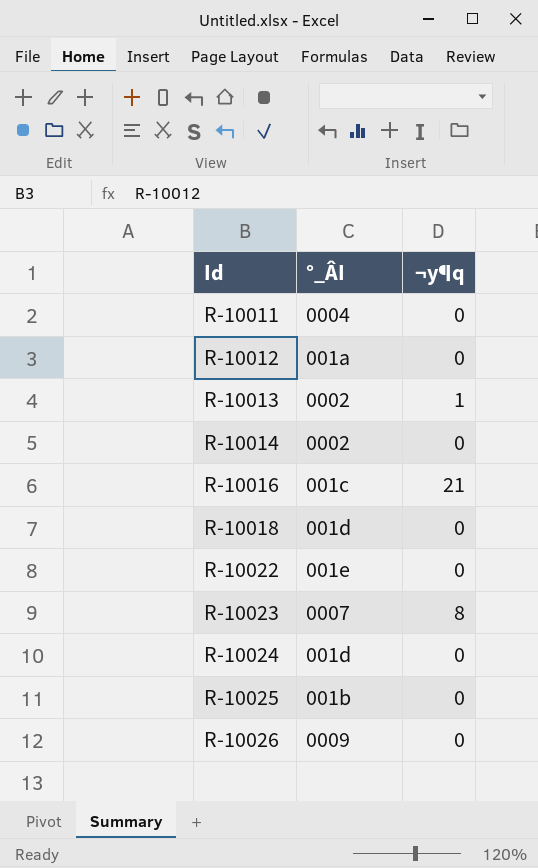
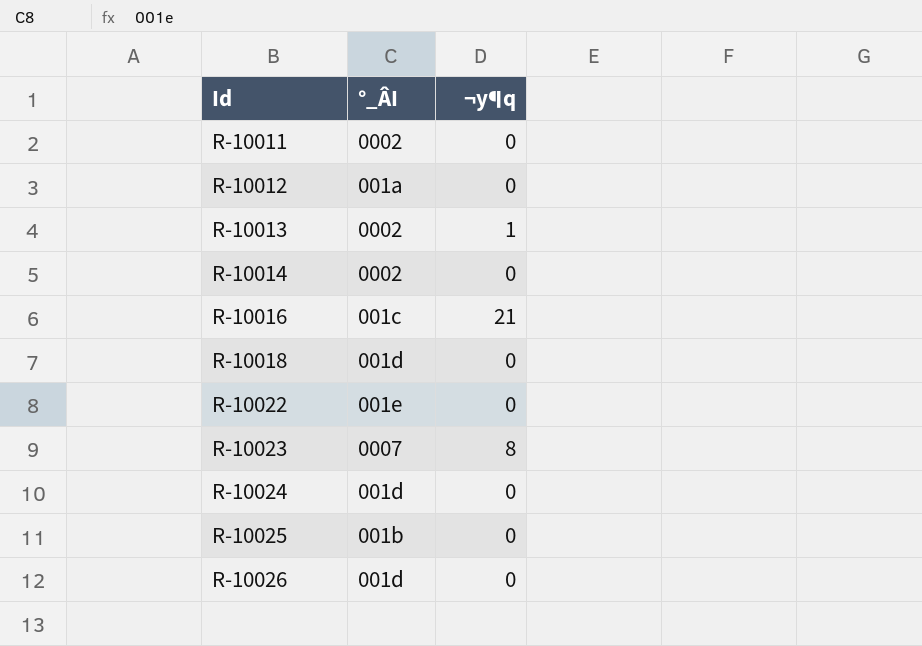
R-10011 | °_ÂI: 0004 -> 0002
R-10026 | °_ÂI: 0009 -> 001d

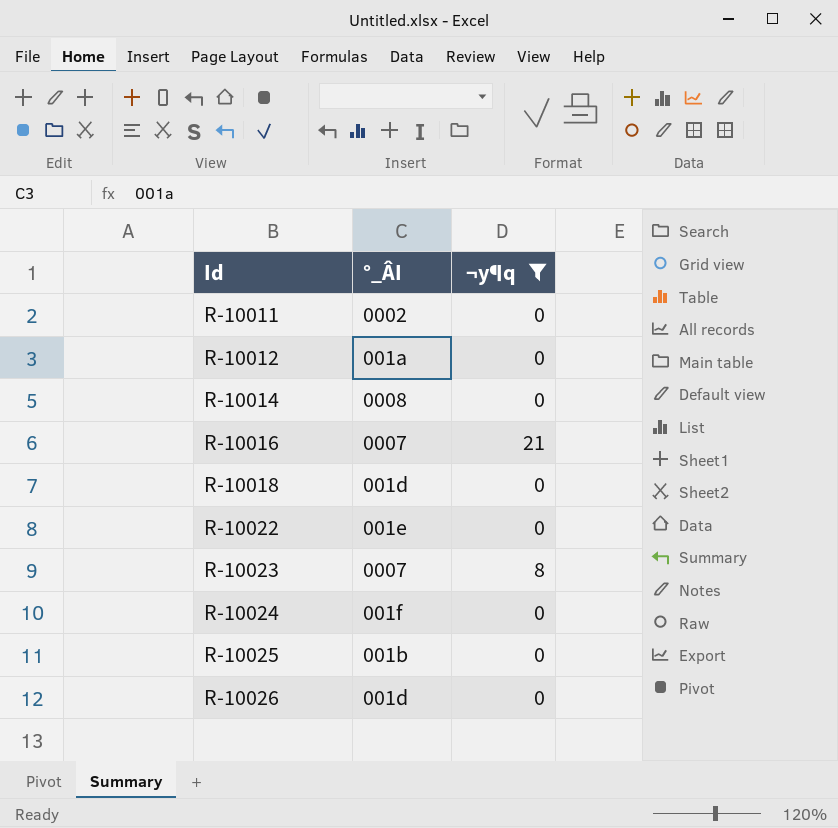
filter: none -> ¬y¶q != 1
R-10014 | °_ÂI: 0002 -> 0008
R-10016 | °_ÂI: 001c -> 0007
R-10024 | °_ÂI: 001d -> 001f

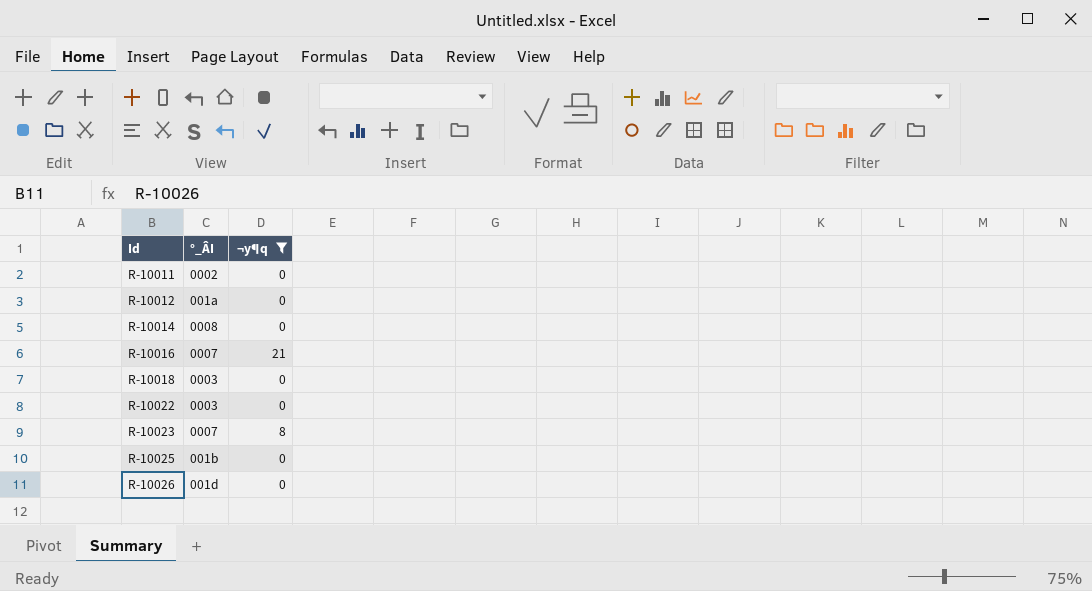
row R-10024: 001f | 0 -> none
R-10018 | °_ÂI: 001d -> 0003
R-10022 | °_ÂI: 001e -> 0003

